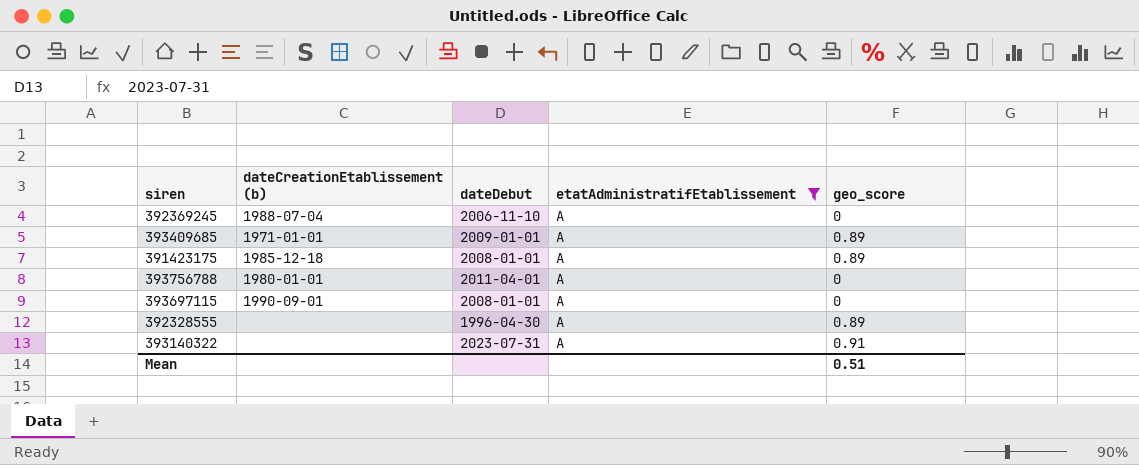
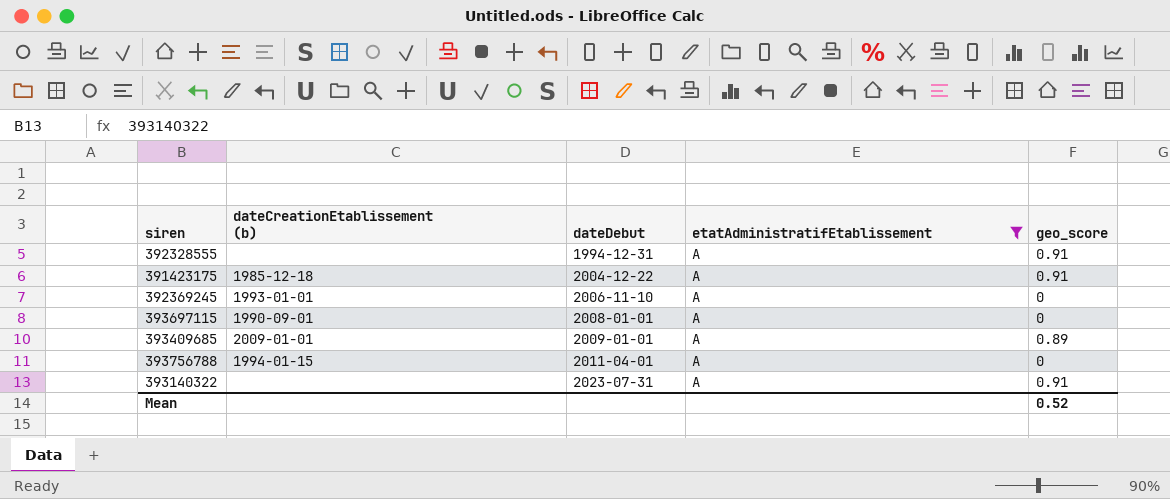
row order: none -> dateDebut ascending
392328555 | dateDebut: 1996-04-30 -> 1994-12-31
392328555 | geo_score: 0.89 -> 0.91
391423175 | dateDebut: 2008-01-01 -> 2004-12-22
391423175 | geo_score: 0.89 -> 0.91
392369245 | dateCreationEtablissement (b): 1988-07-04 -> 1993-01-01
393409685 | dateCreationEtablissement (b): 1971-01-01 -> 2009-01-01
393756788 | dateCreationEtablissement (b): 1980-01-01 -> 1994-01-15
Mean | geo_score: 0.51 -> 0.52

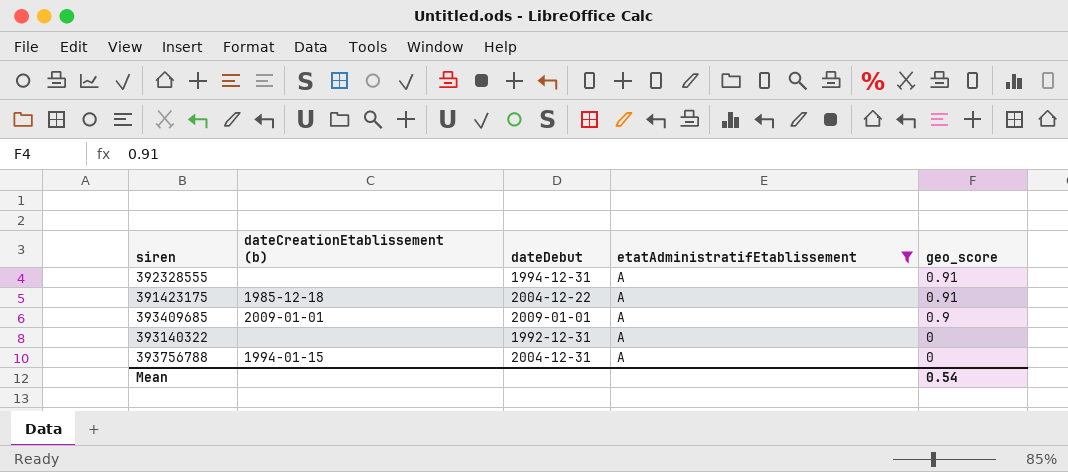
row order: dateDebut ascending -> geo_score descending
row 392369245: 1993-01-01 | 2006-11-10 | A | 0 -> none
row 393697115: 1990-09-01 | 2008-01-01 | A | 0 -> none
393409685 | geo_score: 0.89 -> 0.9
393140322 | dateDebut: 2023-07-31 -> 1992-12-31
393140322 | geo_score: 0.91 -> 0
393756788 | dateDebut: 2011-04-01 -> 2004-12-31
Mean | geo_score: 0.52 -> 0.54

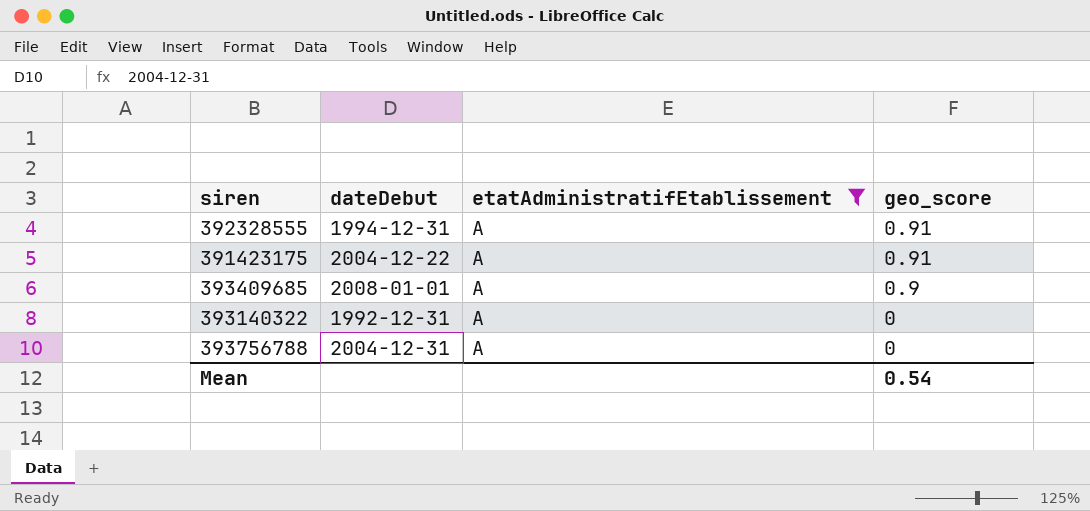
column dateCreationEtablissement (b) | position: 2 -> none
393409685 | dateDebut: 2009-01-01 -> 2008-01-01

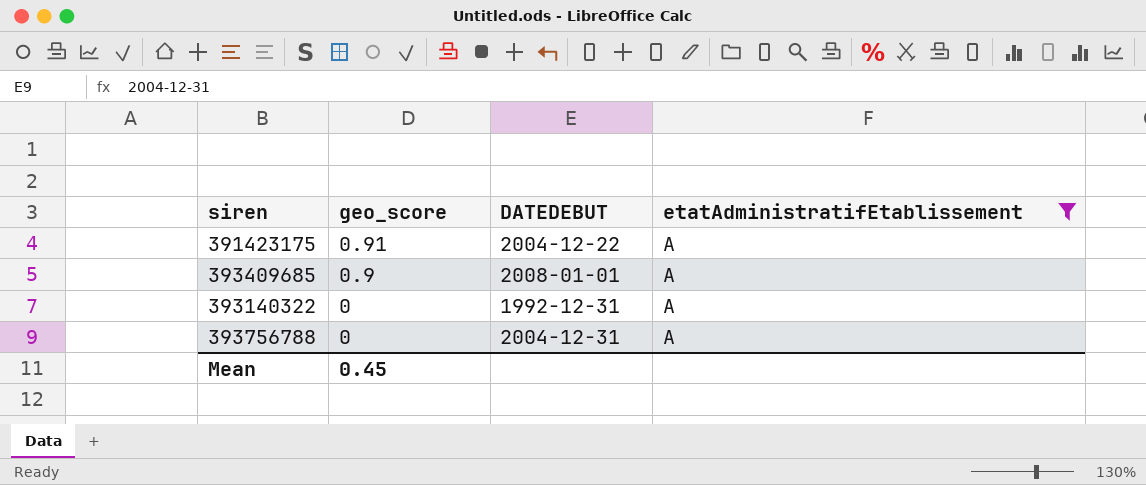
column geo_score | position: 4 -> 2
column name: dateDebut -> DATEDEBUT
row 392328555: 1994-12-31 | A | 0.91 -> none
Mean | geo_score: 0.54 -> 0.45

